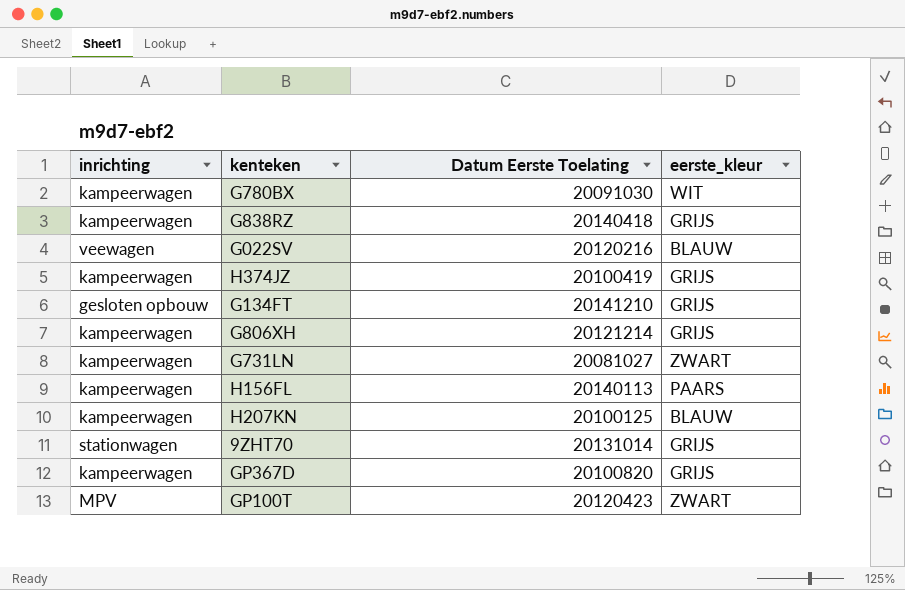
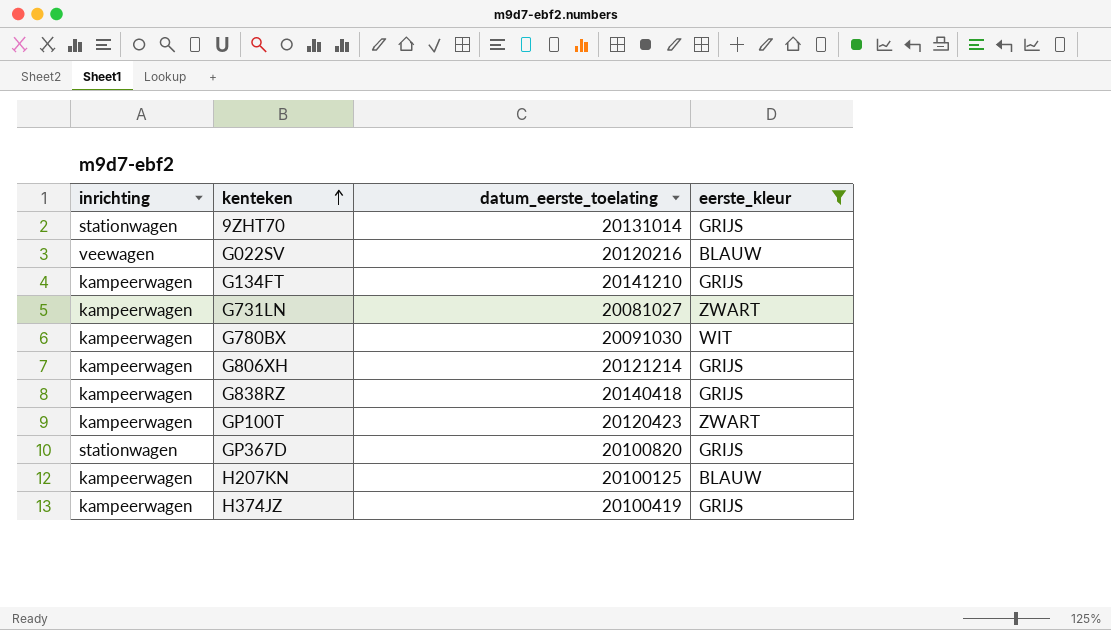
filter: none -> eerste_kleur != PAARS
row order: none -> kenteken ascending
column name: Datum Eerste Toelating -> datum_eerste_toelating
G134FT | inrichting: gesloten opbouw -> kampeerwagen
GP100T | inrichting: MPV -> kampeerwagen
GP367D | inrichting: kampeerwagen -> stationwagen

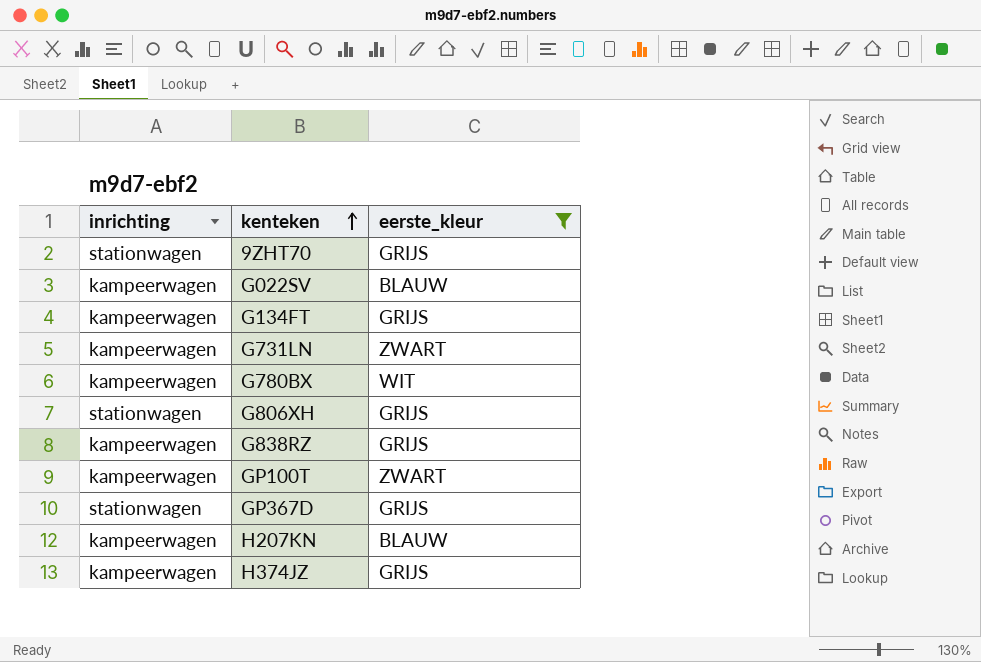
column datum_eerste_toelating | position: 3 -> none
G022SV | inrichting: veewagen -> kampeerwagen
G806XH | inrichting: kampeerwagen -> stationwagen

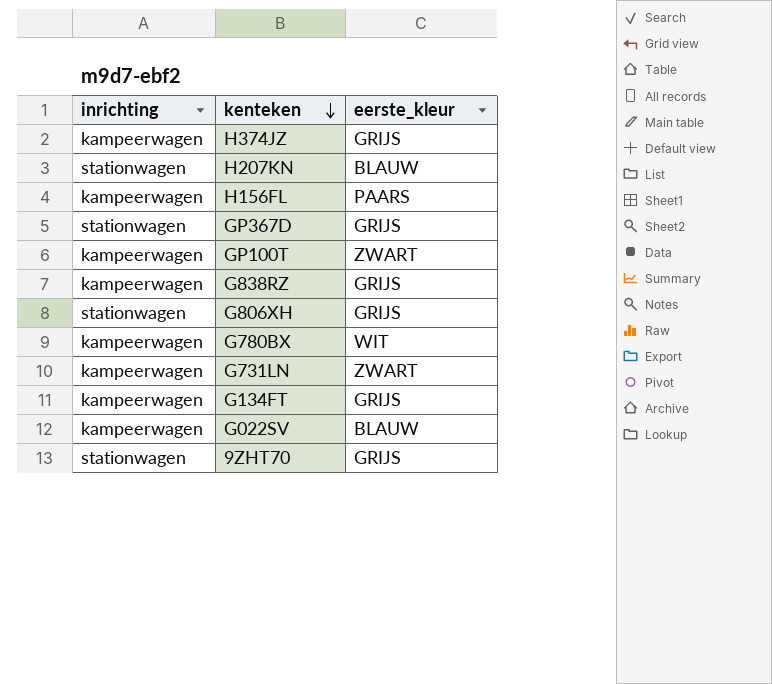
filter: eerste_kleur != PAARS -> none
row order: kenteken ascending -> kenteken descending
H207KN | inrichting: kampeerwagen -> stationwagen

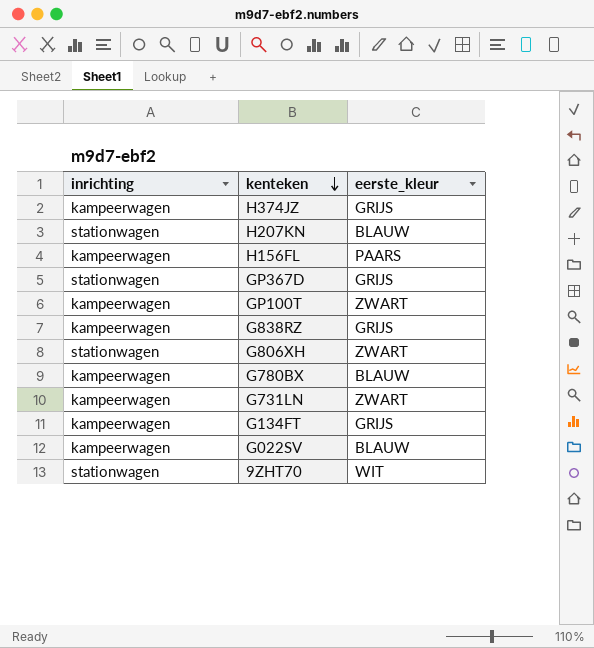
G806XH | eerste_kleur: GRIJS -> ZWART
G780BX | eerste_kleur: WIT -> BLAUW
9ZHT70 | eerste_kleur: GRIJS -> WIT

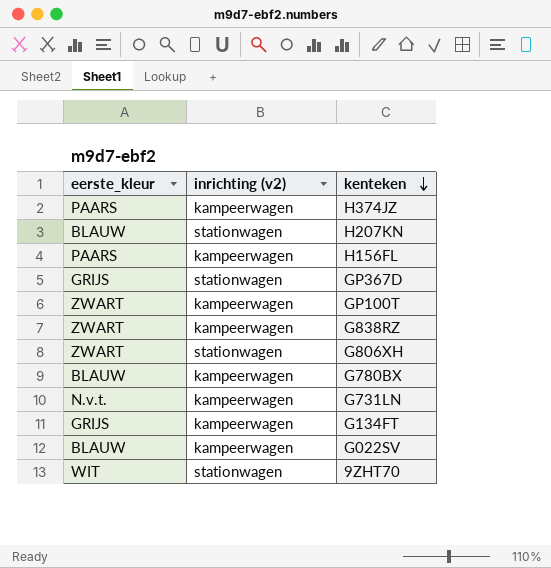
column eerste_kleur | position: 3 -> 1
column name: inrichting -> inrichting (v2)
H374JZ | eerste_kleur: GRIJS -> PAARS
G838RZ | eerste_kleur: GRIJS -> ZWART
G731LN | eerste_kleur: ZWART -> N.v.t.

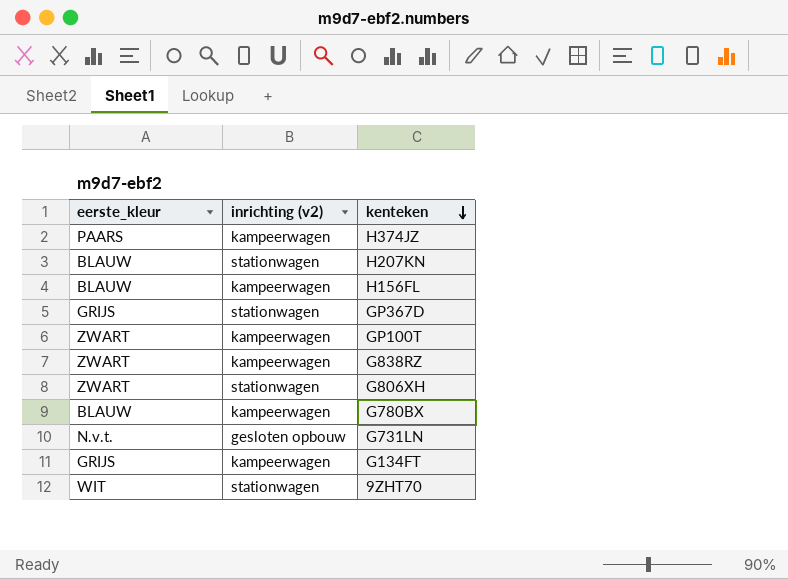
row G022SV: BLAUW | kampeerwagen -> none
H156FL | eerste_kleur: PAARS -> BLAUW
G731LN | inrichting (v2): kampeerwagen -> gesloten opbouw

